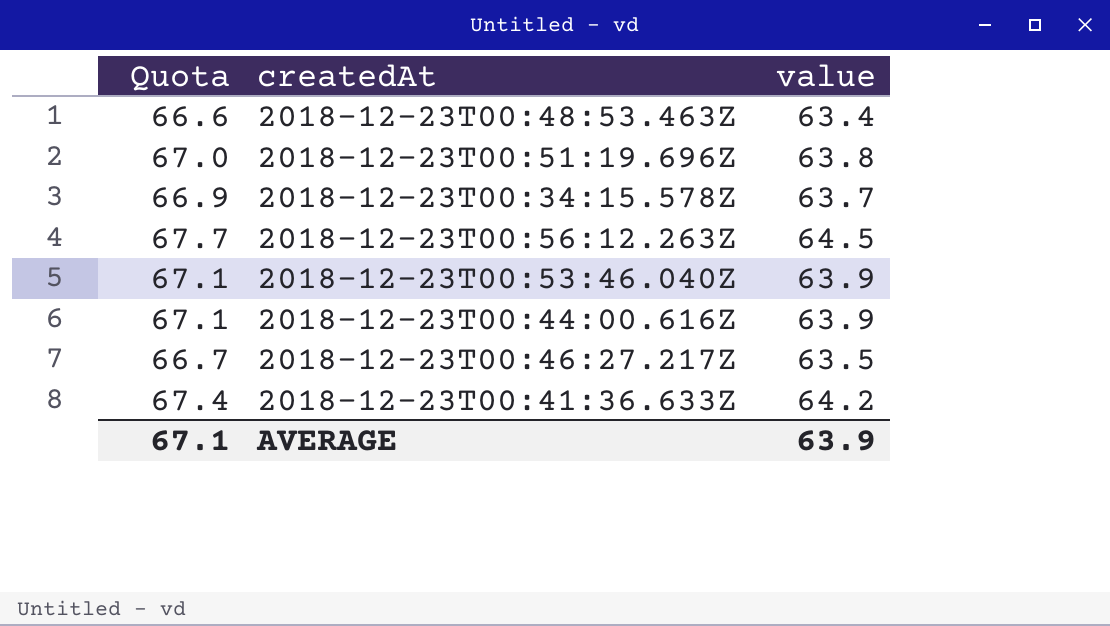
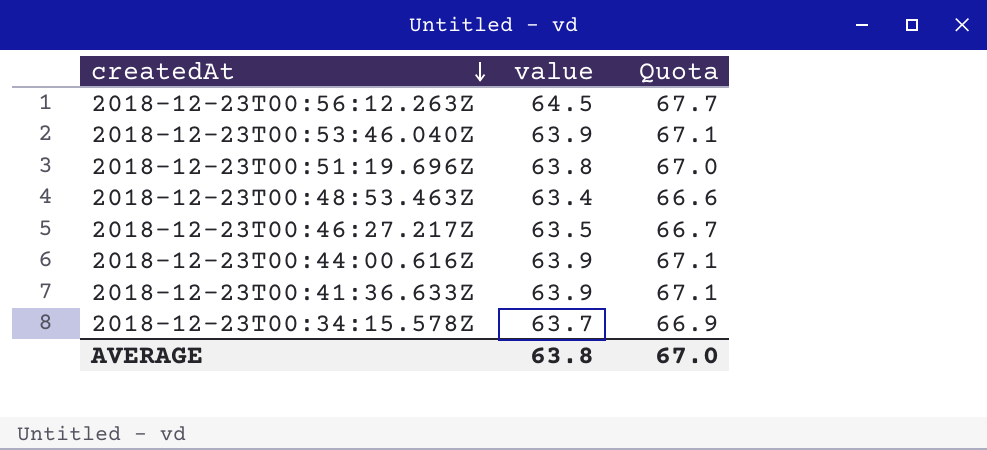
row order: none -> createdAt descending
column Quota | position: 1 -> 3
2018-12-23T00:41:36.633Z | value: 64.2 -> 63.9
2018-12-23T00:41:36.633Z | Quota: 67.4 -> 67.1
AVERAGE | value: 63.9 -> 63.8
AVERAGE | Quota: 67.1 -> 67.0

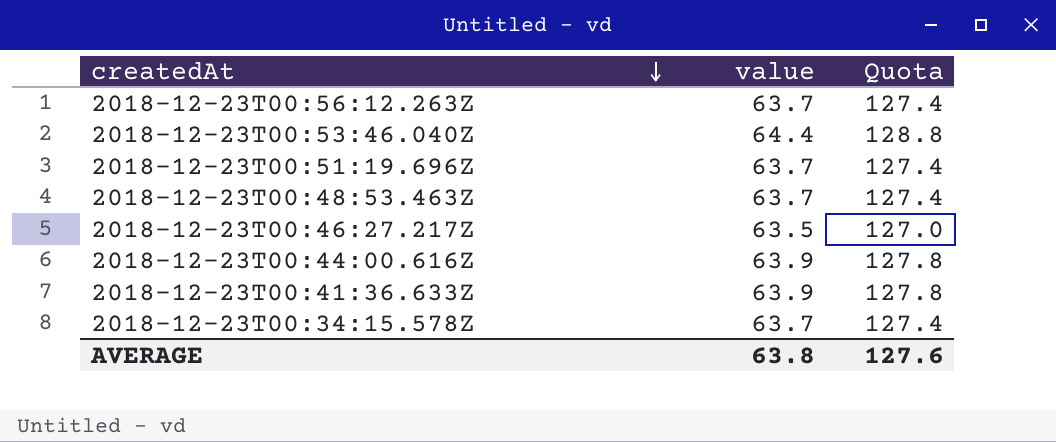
column Quota | formula: [value] * 1.05 -> [value] * 2
2018-12-23T00:56:12.263Z | value: 64.5 -> 63.7
2018-12-23T00:53:46.040Z | value: 63.9 -> 64.4
2018-12-23T00:51:19.696Z | value: 63.8 -> 63.7
2018-12-23T00:48:53.463Z | value: 63.4 -> 63.7
AVERAGE | Quota: 67.0 -> 127.6

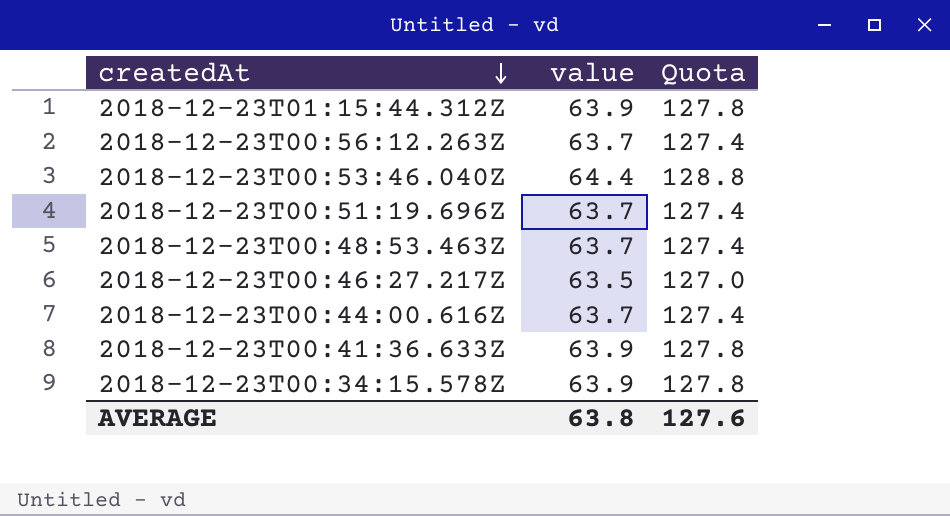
row 2018-12-23T01:15:44.312Z: none -> 63.9 | 127.8
2018-12-23T00:44:00.616Z | value: 63.9 -> 63.7
2018-12-23T00:44:00.616Z | Quota: 127.8 -> 127.4
2018-12-23T00:34:15.578Z | value: 63.7 -> 63.9
2018-12-23T00:34:15.578Z | Quota: 127.4 -> 127.8

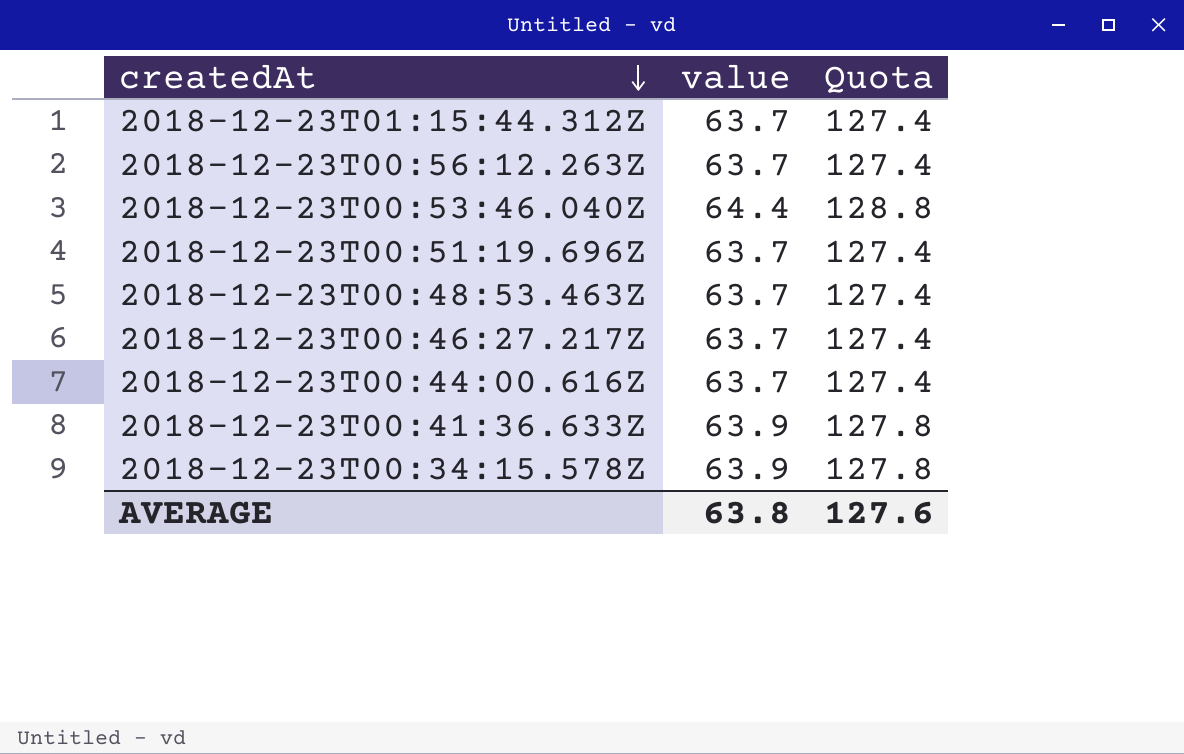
2018-12-23T01:15:44.312Z | value: 63.9 -> 63.7
2018-12-23T01:15:44.312Z | Quota: 127.8 -> 127.4
2018-12-23T00:46:27.217Z | value: 63.5 -> 63.7
2018-12-23T00:46:27.217Z | Quota: 127.0 -> 127.4

